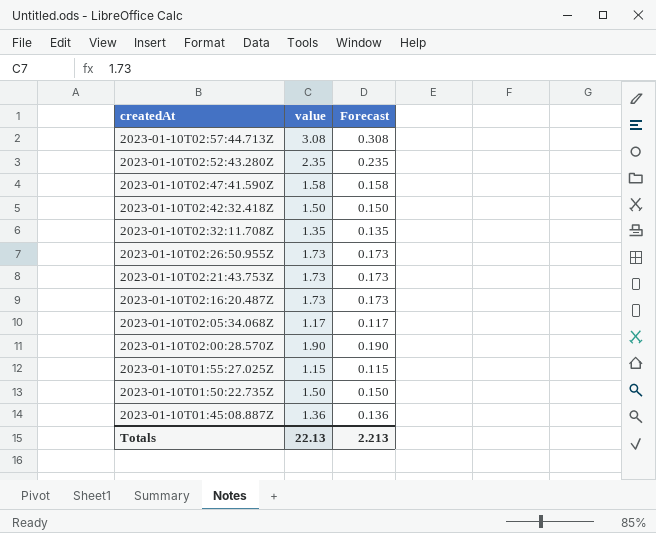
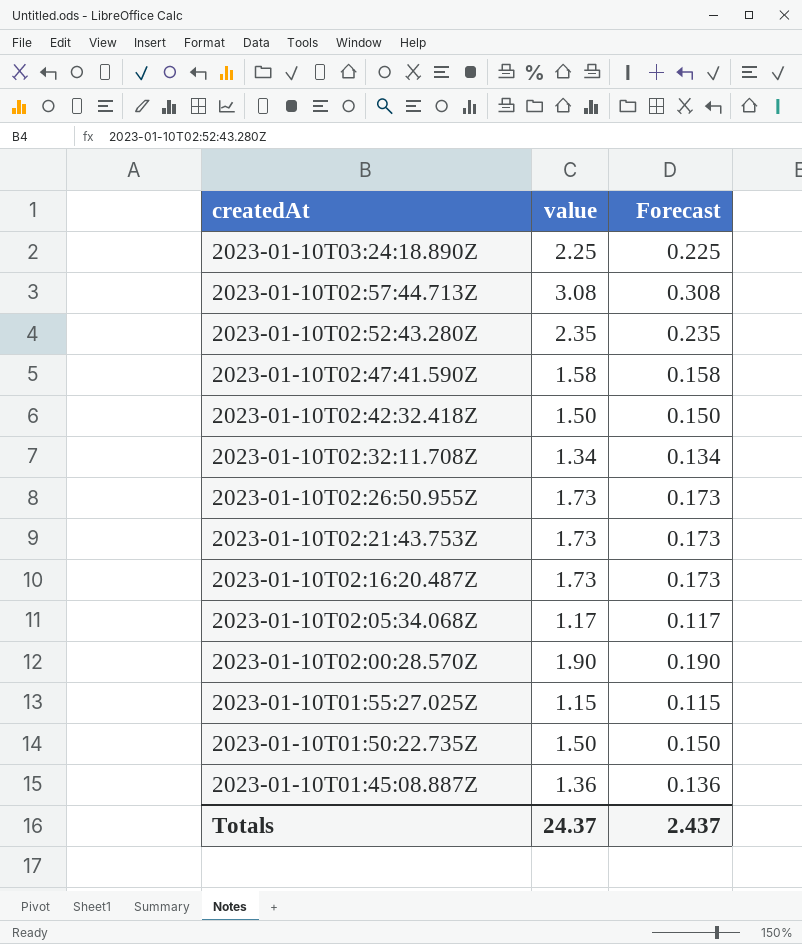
row 2023-01-10T03:24:18.890Z: none -> 2.25 | 0.225
2023-01-10T02:32:11.708Z | value: 1.35 -> 1.34
2023-01-10T02:32:11.708Z | Forecast: 0.135 -> 0.134
Totals | value: 22.13 -> 24.37
Totals | Forecast: 2.213 -> 2.437

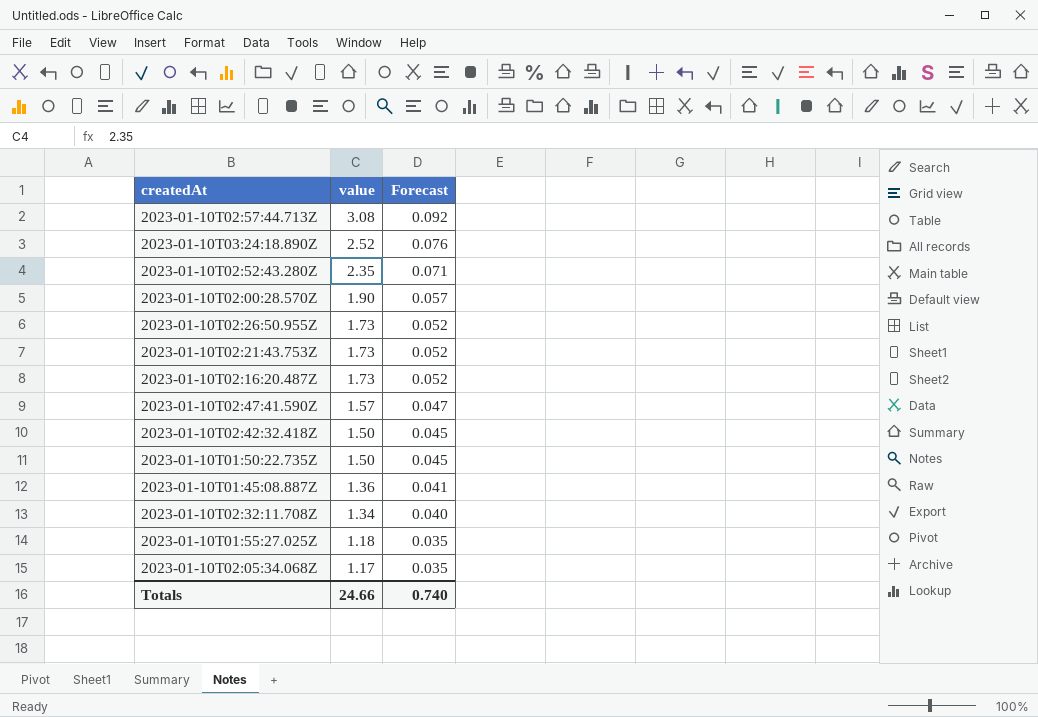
row order: createdAt descending -> value descending
column Forecast | formula: [value] * 0.1 -> [value] * 0.03
2023-01-10T03:24:18.890Z | value: 2.25 -> 2.52
2023-01-10T02:47:41.590Z | value: 1.58 -> 1.57
2023-01-10T01:55:27.025Z | value: 1.15 -> 1.18
Totals | value: 24.37 -> 24.66
Totals | Forecast: 2.437 -> 0.740

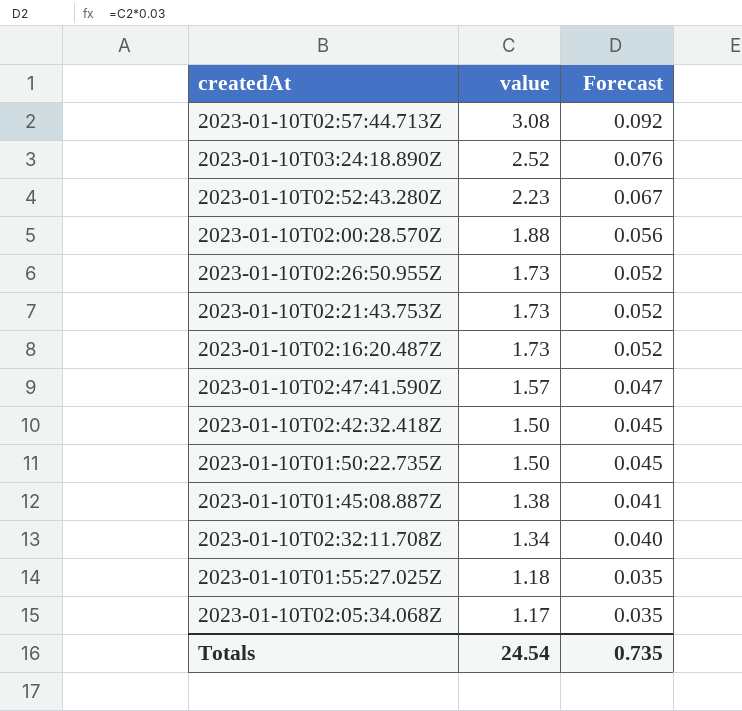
2023-01-10T02:52:43.280Z | value: 2.35 -> 2.23
2023-01-10T02:52:43.280Z | Forecast: 0.071 -> 0.067
2023-01-10T02:00:28.570Z | value: 1.90 -> 1.88
2023-01-10T02:00:28.570Z | Forecast: 0.057 -> 0.056
2023-01-10T01:45:08.887Z | value: 1.36 -> 1.38
Totals | value: 24.66 -> 24.54
Totals | Forecast: 0.740 -> 0.735

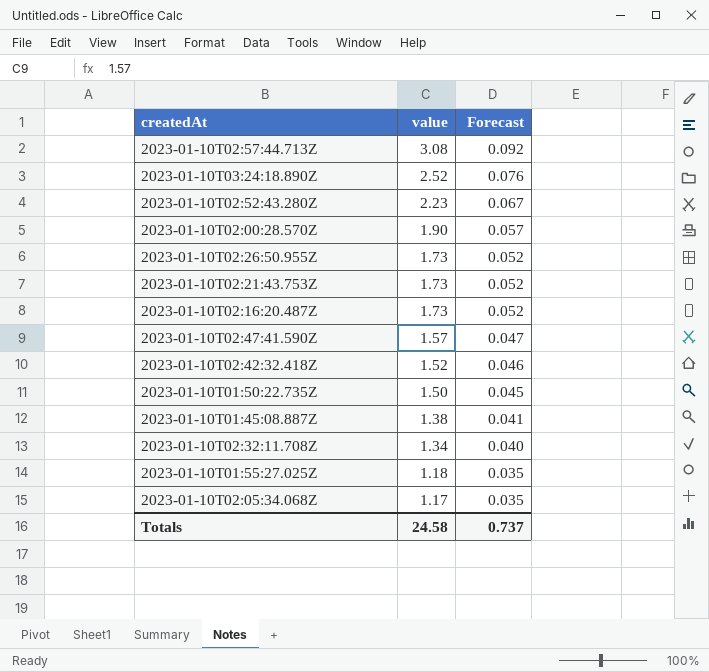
2023-01-10T02:00:28.570Z | value: 1.88 -> 1.90
2023-01-10T02:00:28.570Z | Forecast: 0.056 -> 0.057
2023-01-10T02:42:32.418Z | value: 1.50 -> 1.52
2023-01-10T02:42:32.418Z | Forecast: 0.045 -> 0.046
Totals | value: 24.54 -> 24.58
Totals | Forecast: 0.735 -> 0.737

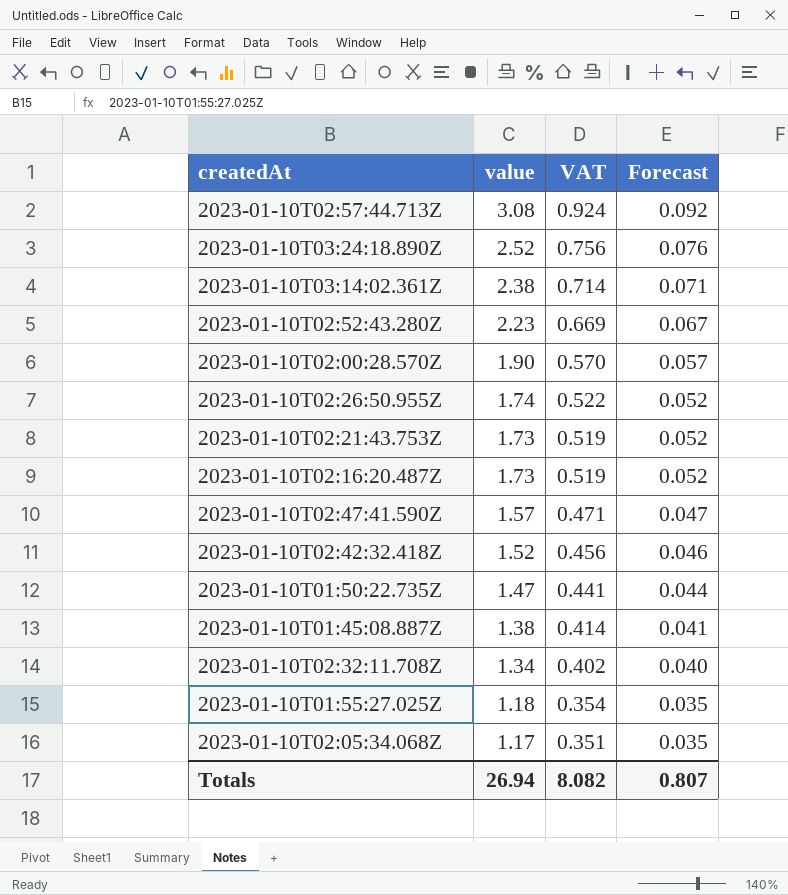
column VAT | formula: none -> [value] * 0.3
row 2023-01-10T03:14:02.361Z: none -> 2.38 | 0.714 | 0.071
2023-01-10T02:26:50.955Z | value: 1.73 -> 1.74
2023-01-10T01:50:22.735Z | value: 1.50 -> 1.47
2023-01-10T01:50:22.735Z | Forecast: 0.045 -> 0.044
Totals | value: 24.58 -> 26.94
Totals | Forecast: 0.737 -> 0.807

